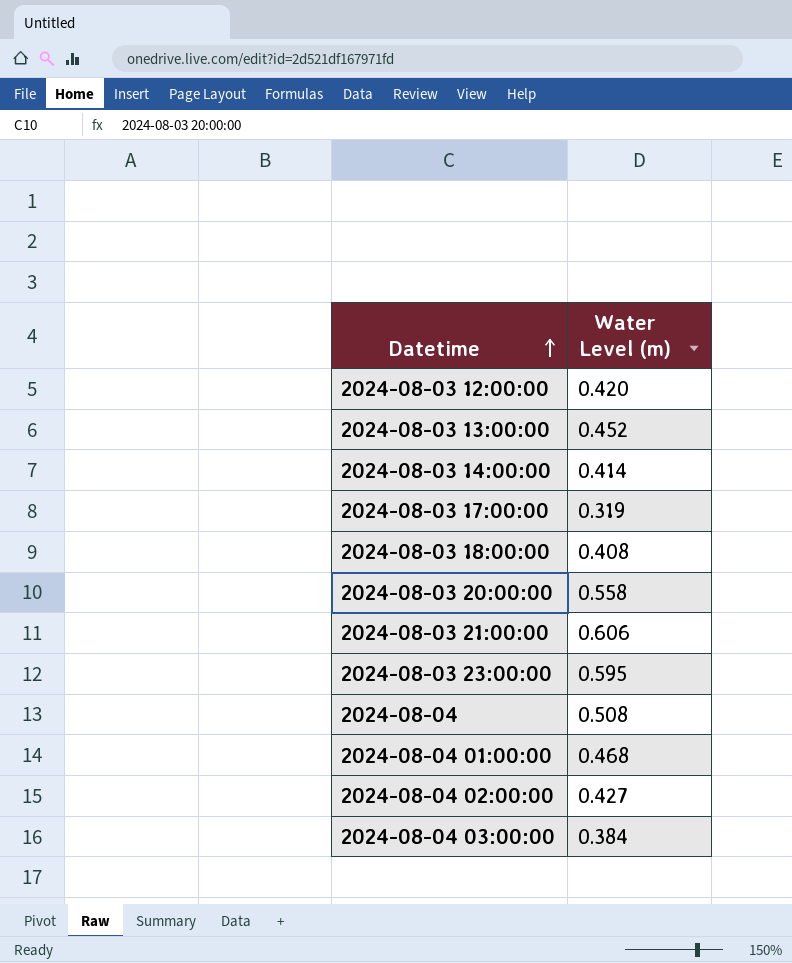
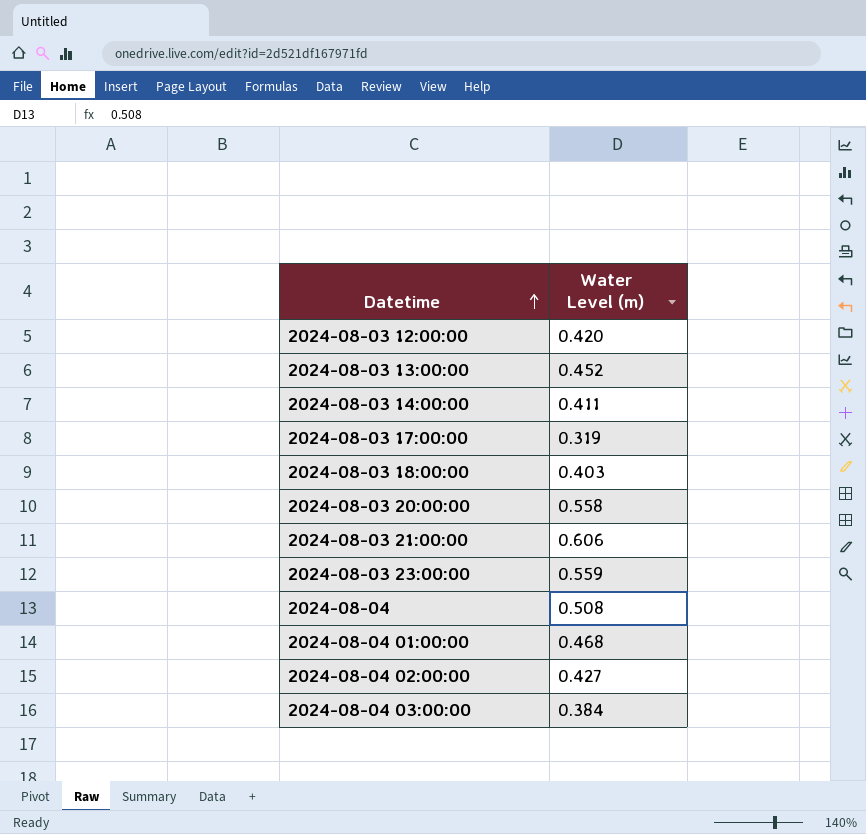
2024-08-03 14:00:00 | Water Level (m): 0.414 -> 0.411
2024-08-03 18:00:00 | Water Level (m): 0.408 -> 0.403
2024-08-03 23:00:00 | Water Level (m): 0.595 -> 0.559

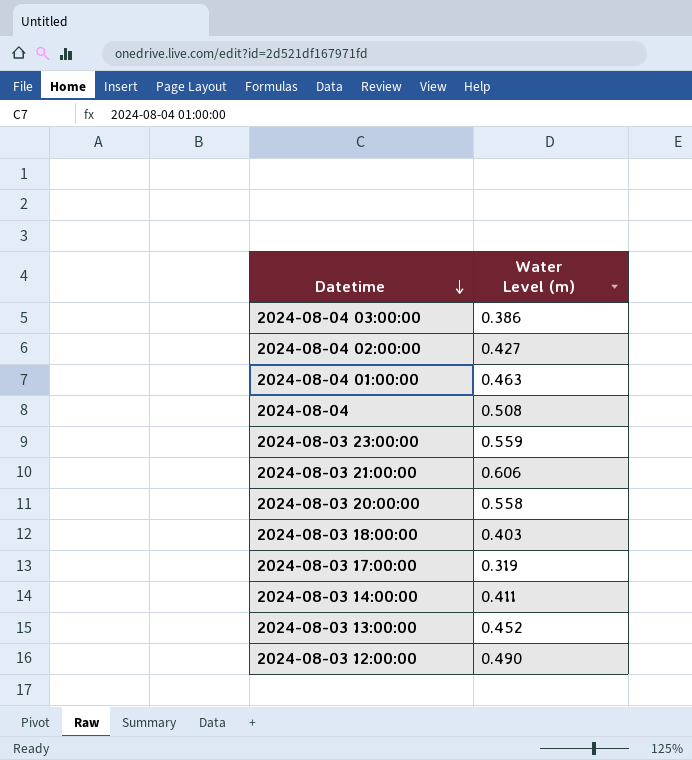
row order: Datetime ascending -> Datetime descending
2024-08-04 03:00:00 | Water Level (m): 0.384 -> 0.386
2024-08-04 01:00:00 | Water Level (m): 0.468 -> 0.463
2024-08-03 12:00:00 | Water Level (m): 0.420 -> 0.490

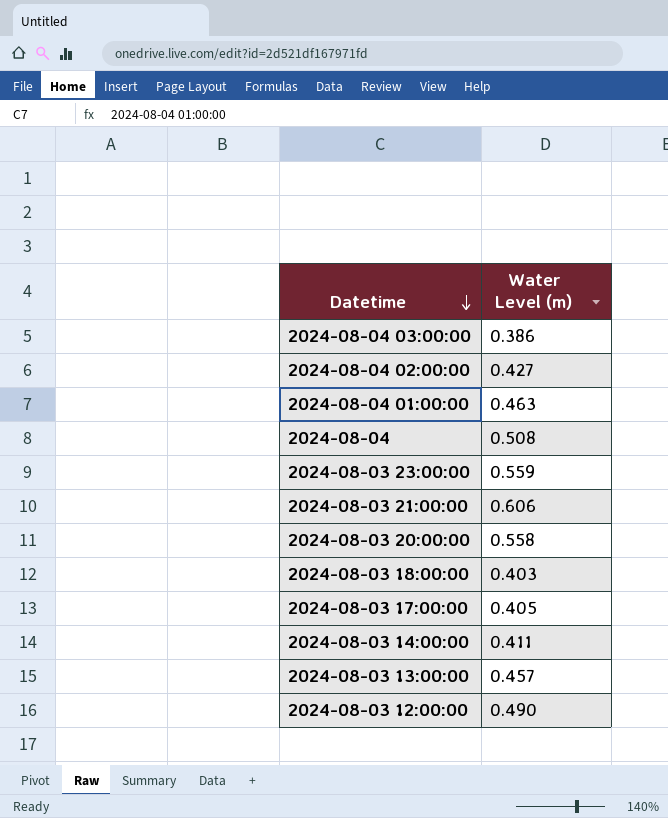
2024-08-03 17:00:00 | Water Level (m): 0.319 -> 0.405
2024-08-03 13:00:00 | Water Level (m): 0.452 -> 0.457

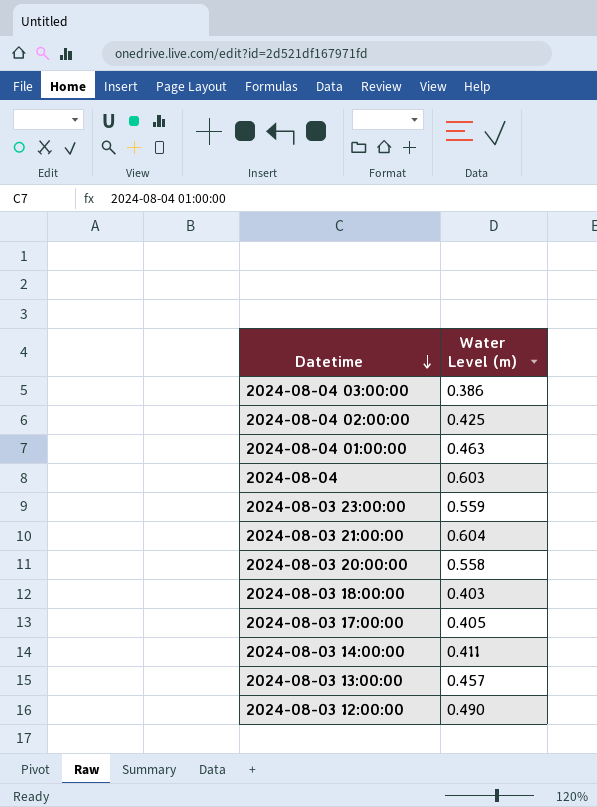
2024-08-04 02:00:00 | Water Level (m): 0.427 -> 0.425
2024-08-04 | Water Level (m): 0.508 -> 0.603
2024-08-03 21:00:00 | Water Level (m): 0.606 -> 0.604

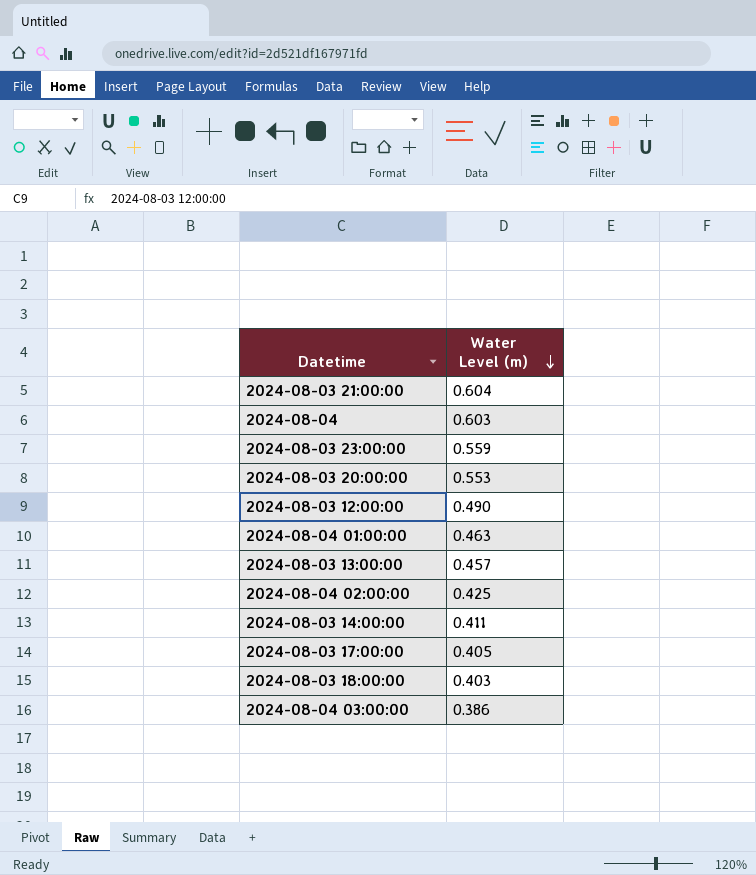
row order: Datetime descending -> Water Level (m) descending
2024-08-03 20:00:00 | Water Level (m): 0.558 -> 0.553

